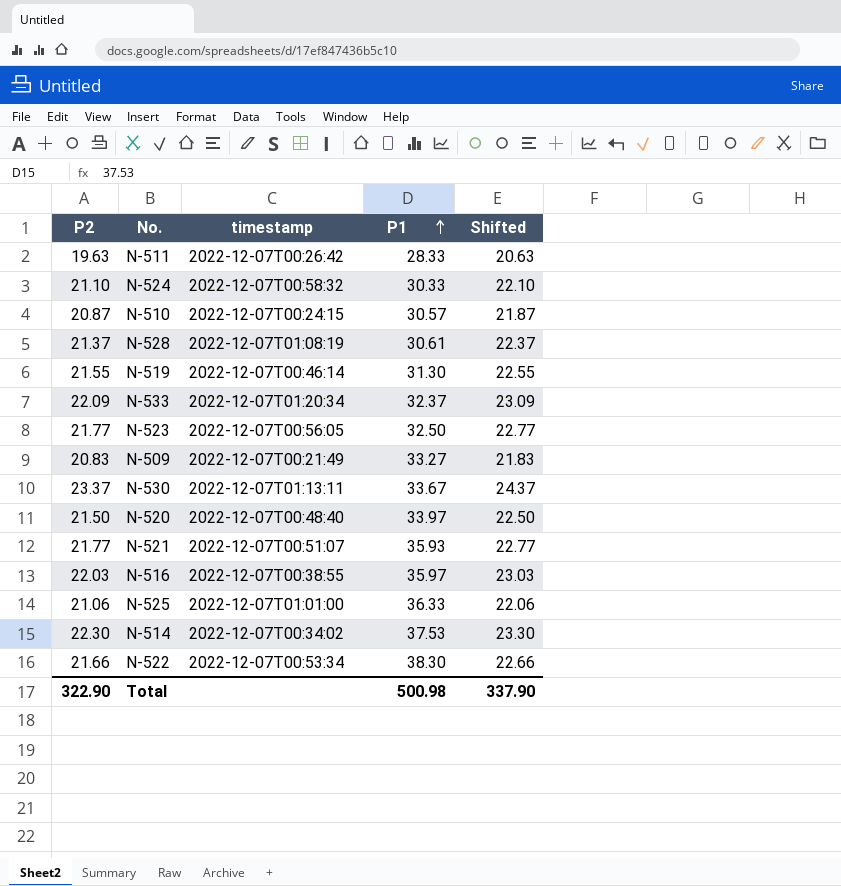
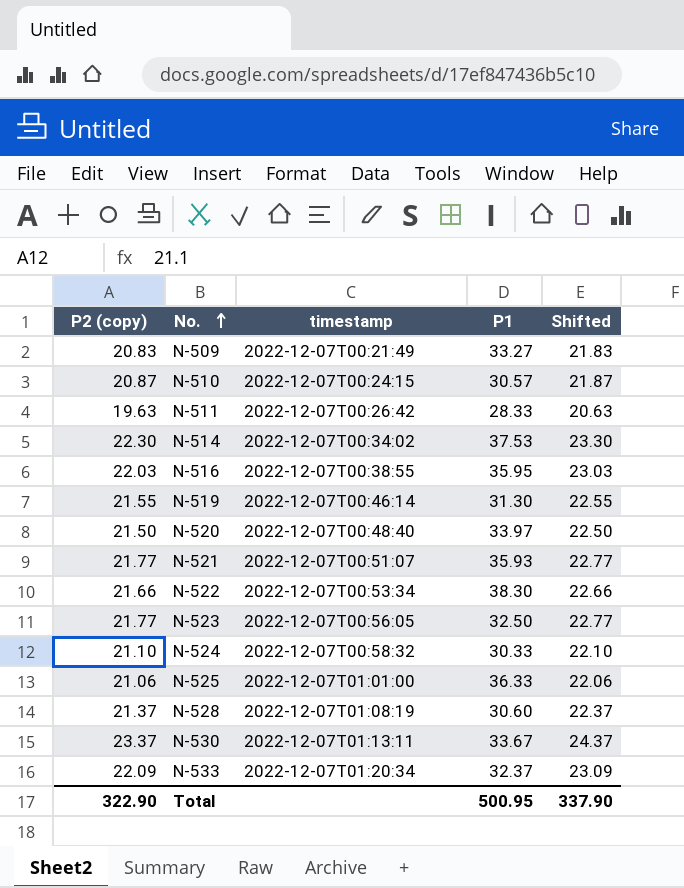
row order: P1 ascending -> No. ascending
column name: P2 -> P2 (copy)
N-516 | P1: 35.97 -> 35.95
N-528 | P1: 30.61 -> 30.60
Total | P1: 500.98 -> 500.95

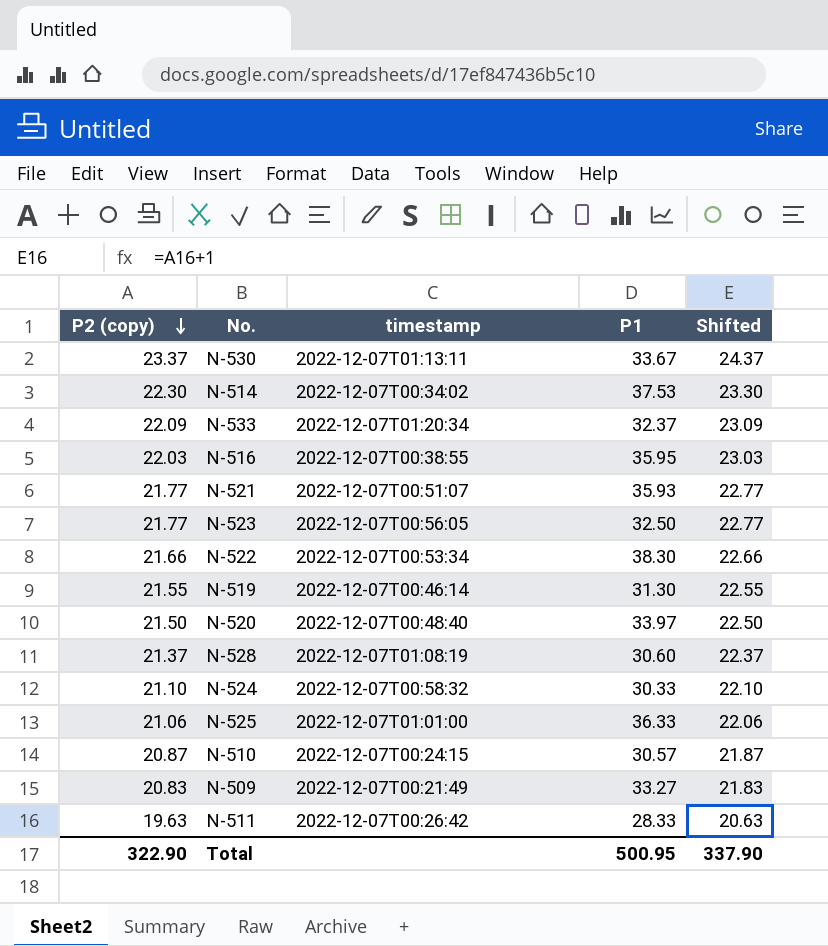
row order: No. ascending -> P2 (copy) descending

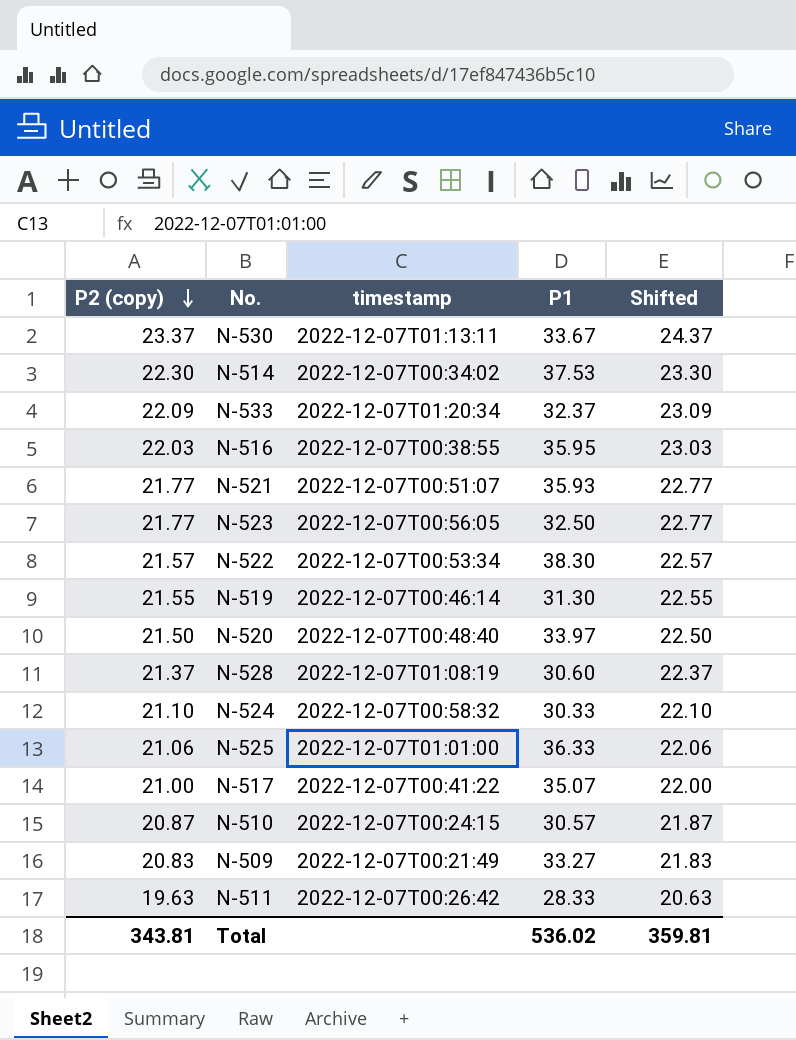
N-522 | P2 (copy): 21.66 -> 21.57
N-522 | Shifted: 22.66 -> 22.57
row N-517: none -> 21.00 | 2022-12-07T00:41:22 | 35.07 | 22.00
Total | P2 (copy): 322.90 -> 343.81
Total | P1: 500.95 -> 536.02
Total | Shifted: 337.90 -> 359.81

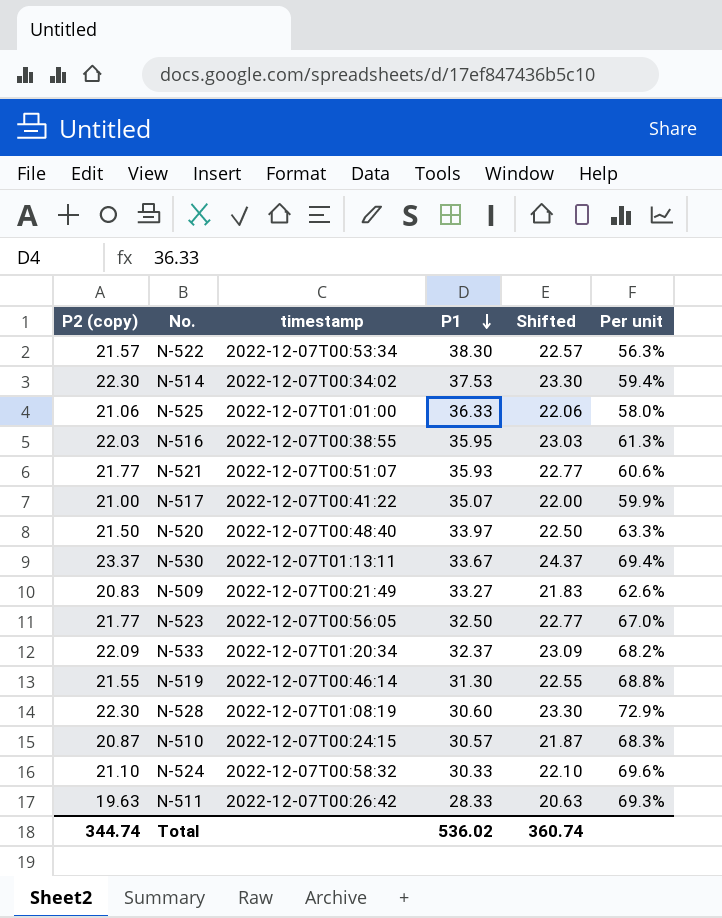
row order: P2 (copy) descending -> P1 descending
column Per unit | formula: none -> [P2 (copy)] / [P1]
N-528 | P2 (copy): 21.37 -> 22.30
N-528 | Shifted: 22.37 -> 23.30
Total | P2 (copy): 343.81 -> 344.74
Total | Shifted: 359.81 -> 360.74

